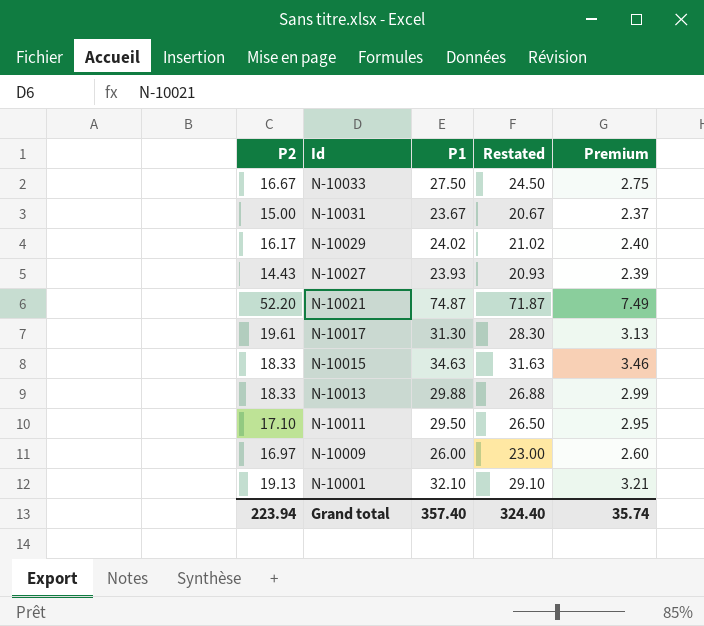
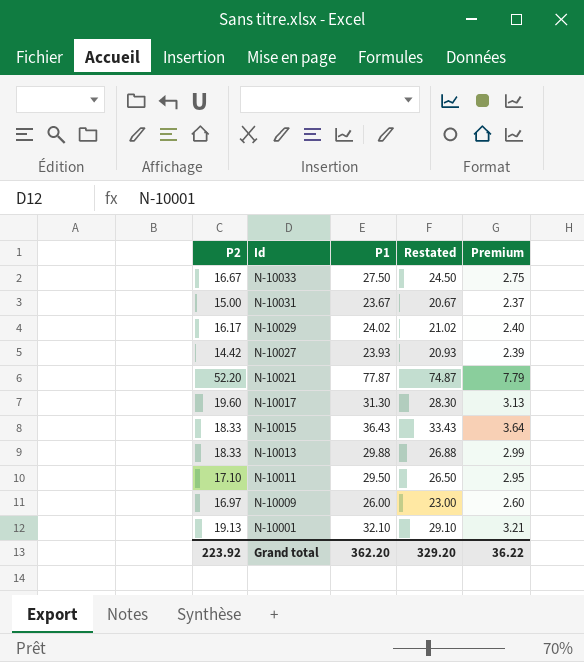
N-10027 | P2: 14.43 -> 14.42
N-10021 | P1: 74.87 -> 77.87
N-10021 | Restated: 71.87 -> 74.87
N-10021 | Premium: 7.49 -> 7.79
N-10017 | P2: 19.61 -> 19.60
N-10015 | P1: 34.63 -> 36.43
N-10015 | Restated: 31.63 -> 33.43
N-10015 | Premium: 3.46 -> 3.64
Grand total | P2: 223.94 -> 223.92
Grand total | P1: 357.40 -> 362.20
Grand total | Restated: 324.40 -> 329.20
Grand total | Premium: 35.74 -> 36.22

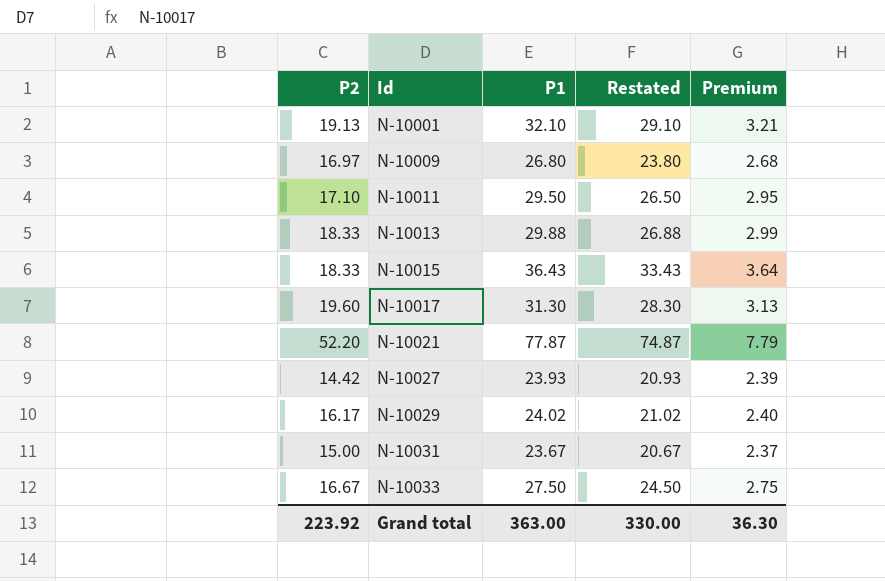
row order: Id descending -> Id ascending
N-10009 | P1: 26.00 -> 26.80
N-10009 | Restated: 23.00 -> 23.80
N-10009 | Premium: 2.60 -> 2.68
Grand total | P1: 362.20 -> 363.00
Grand total | Restated: 329.20 -> 330.00
Grand total | Premium: 36.22 -> 36.30

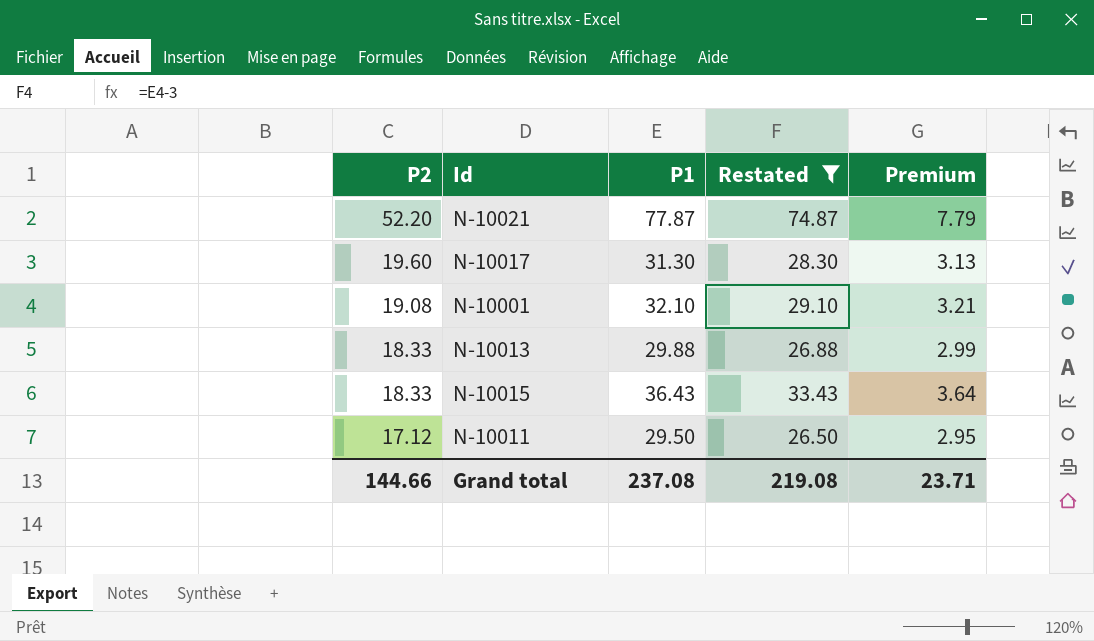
filter: none -> Restated >= 26.50
row order: Id ascending -> P2 descending
N-10001 | P2: 19.13 -> 19.08
N-10011 | P2: 17.10 -> 17.12
Grand total | P2: 223.92 -> 144.66
Grand total | P1: 363.00 -> 237.08
Grand total | Restated: 330.00 -> 219.08
Grand total | Premium: 36.30 -> 23.71

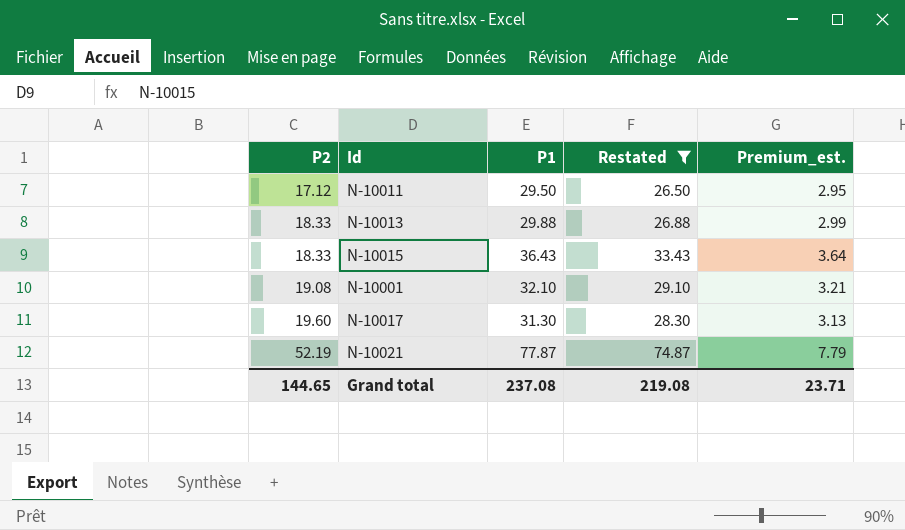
row order: P2 descending -> P2 ascending
column name: Premium -> Premium_est.
N-10021 | P2: 52.20 -> 52.19
Grand total | P2: 144.66 -> 144.65

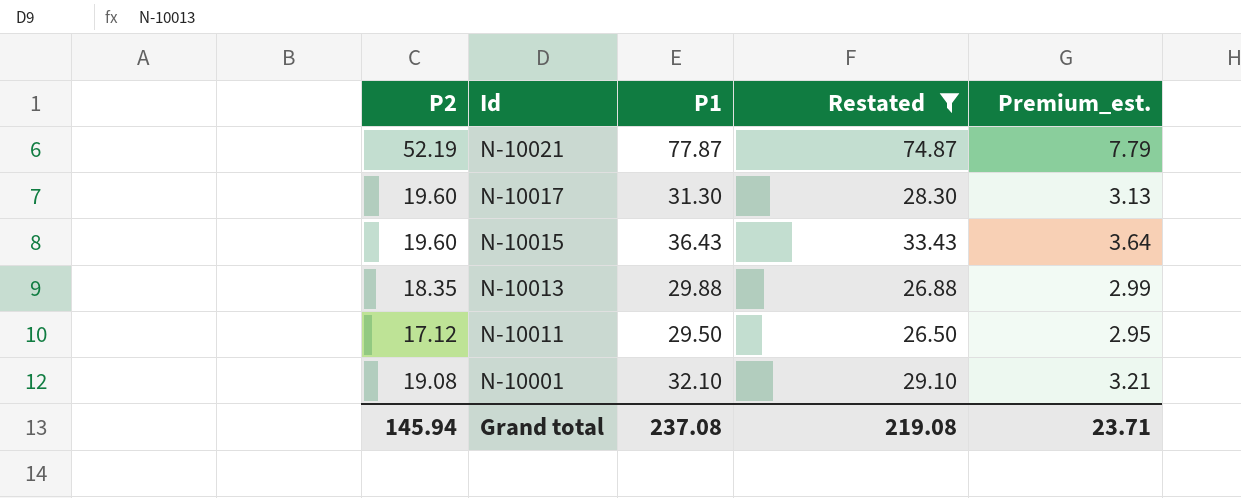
row order: P2 ascending -> Id descending
N-10015 | P2: 18.33 -> 19.60
N-10013 | P2: 18.33 -> 18.35
Grand total | P2: 144.65 -> 145.94

